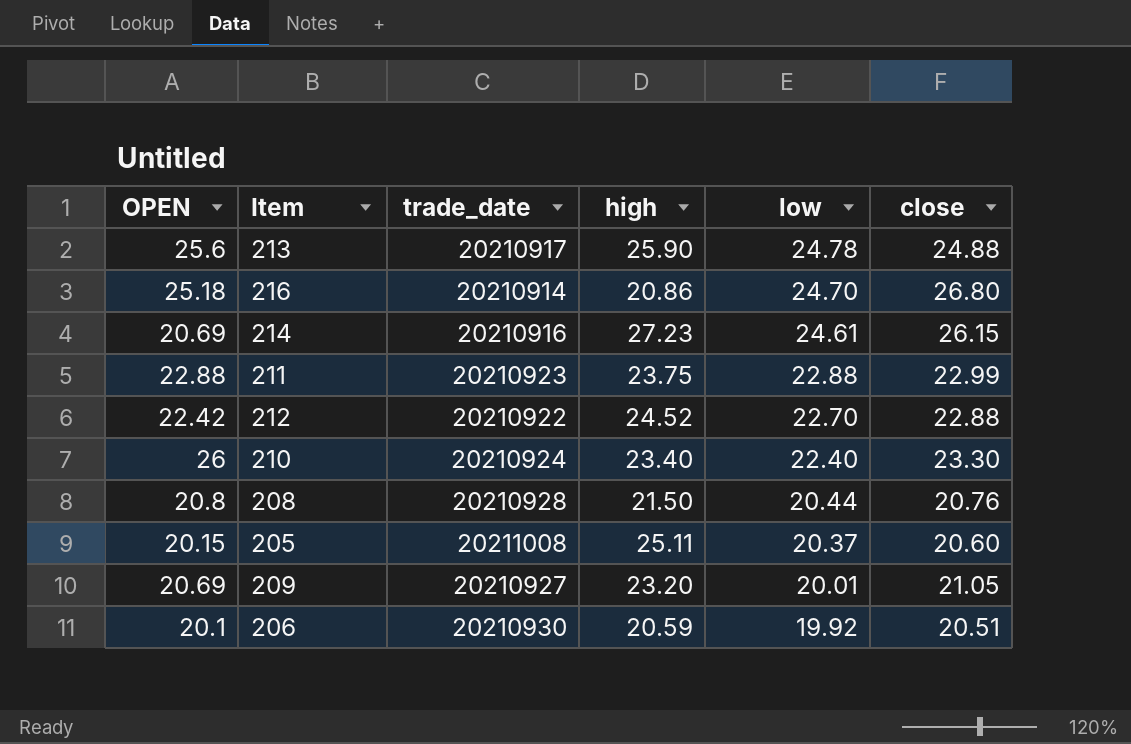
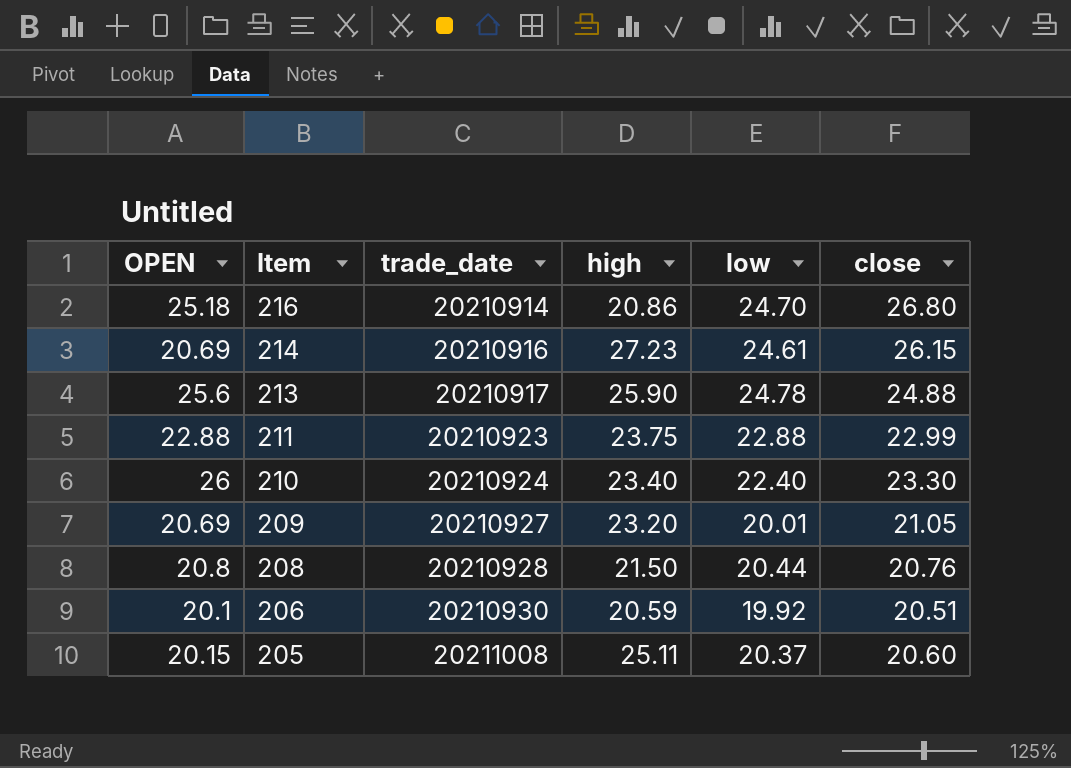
row order: low descending -> Item descending
row 212: 22.42 | 20210922 | 24.52 | 22.70 | 22.88 -> none

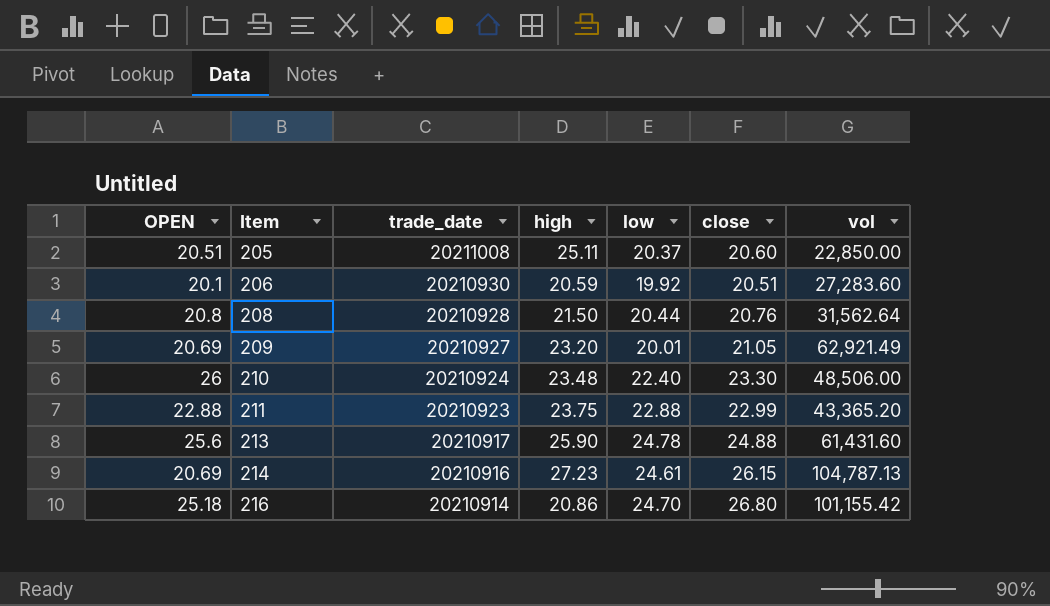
row order: Item descending -> Item ascending
column vol | position: none -> 7
205 | OPEN: 20.15 -> 20.51
210 | high: 23.40 -> 23.48

